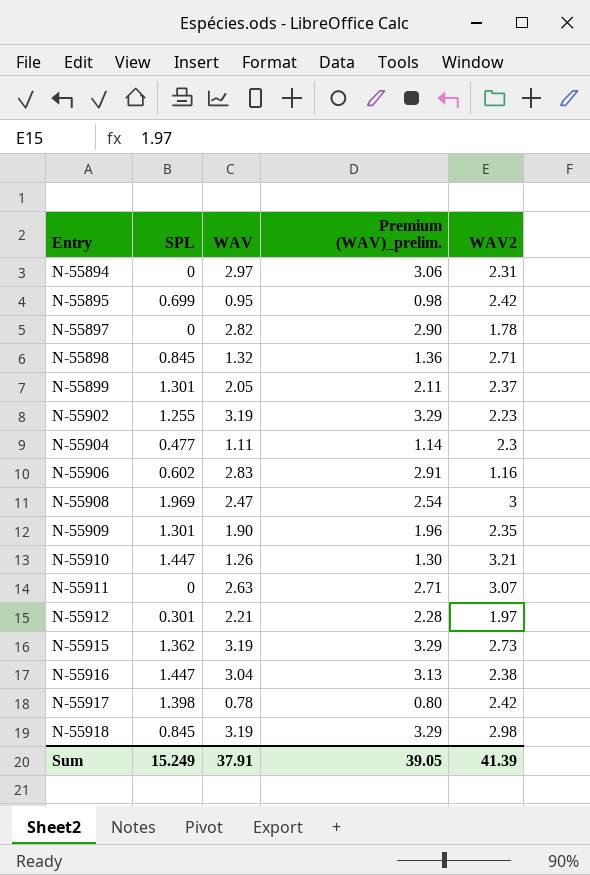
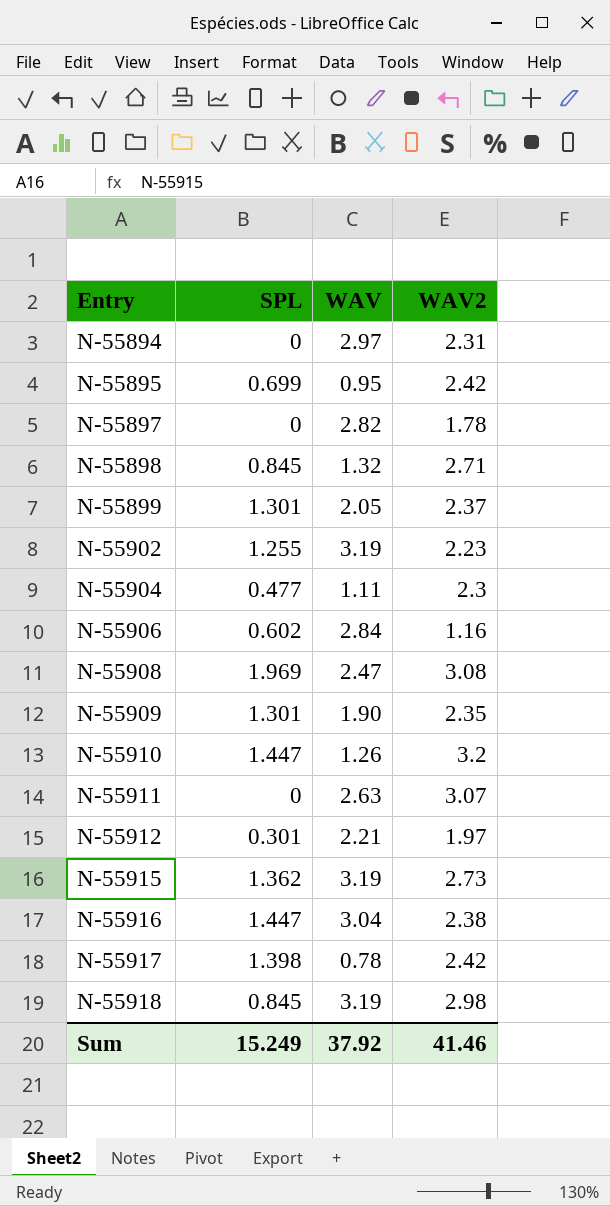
column Premium (WAV)_prelim. | formula: [WAV] * 1.03 -> none
N-55906 | WAV: 2.83 -> 2.84
N-55908 | WAV2: 3 -> 3.08
N-55910 | WAV2: 3.21 -> 3.2
Sum | WAV: 37.91 -> 37.92
Sum | WAV2: 41.39 -> 41.46

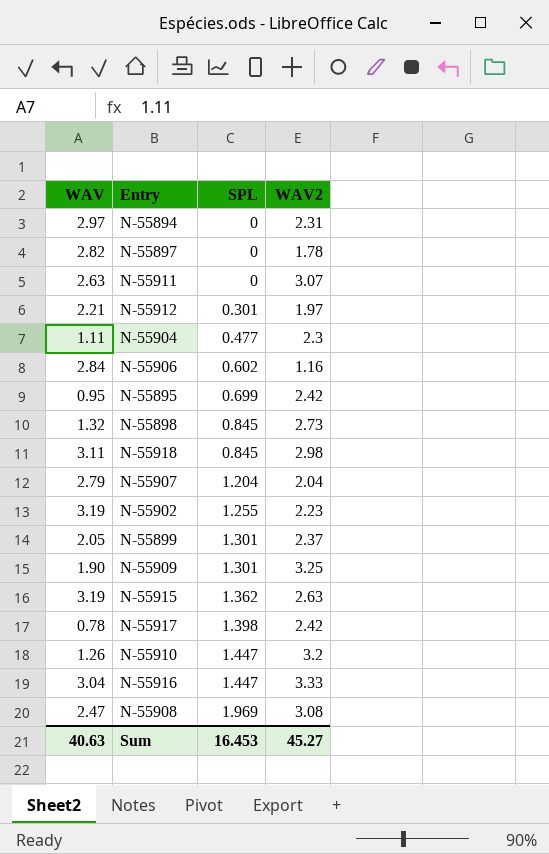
row order: Entry ascending -> SPL ascending
column WAV | position: 3 -> 1
N-55898 | WAV2: 2.71 -> 2.73
N-55918 | WAV: 3.19 -> 3.11
row N-55907: none -> 2.79 | 1.204 | 2.04
N-55909 | WAV2: 2.35 -> 3.25
N-55915 | WAV2: 2.73 -> 2.63
N-55916 | WAV2: 2.38 -> 3.33
Sum | WAV: 37.92 -> 40.63
Sum | SPL: 15.249 -> 16.453
Sum | WAV2: 41.46 -> 45.27

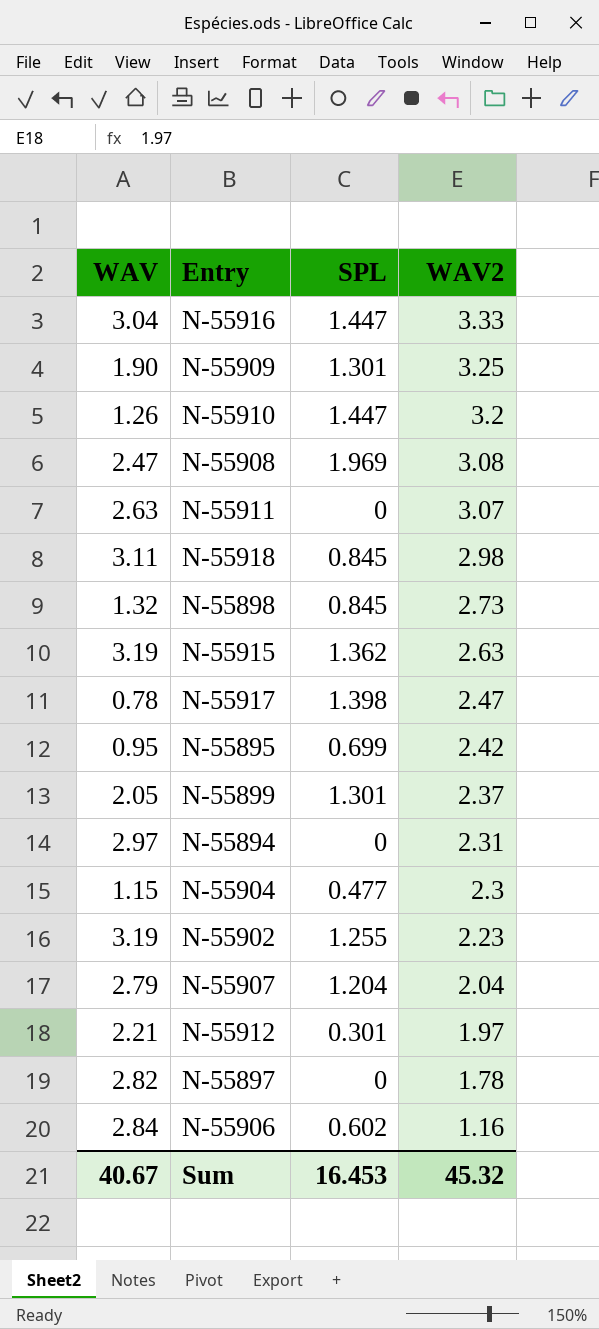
row order: SPL ascending -> WAV2 descending
N-55917 | WAV2: 2.42 -> 2.47
N-55904 | WAV: 1.11 -> 1.15
Sum | WAV: 40.63 -> 40.67
Sum | WAV2: 45.27 -> 45.32

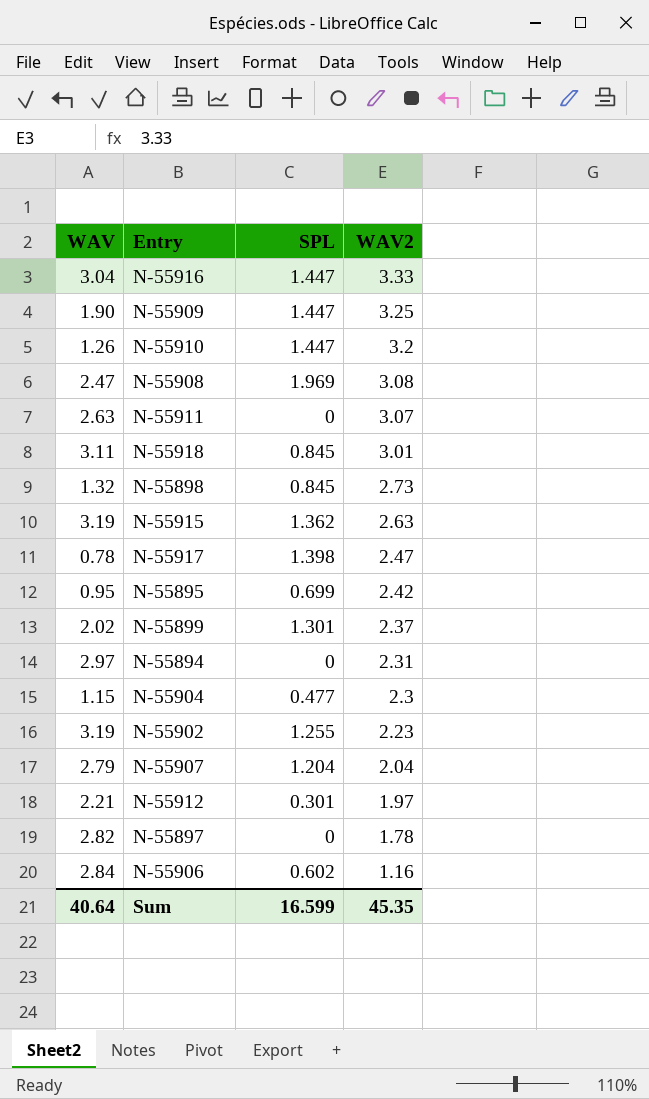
N-55909 | SPL: 1.301 -> 1.447
N-55918 | WAV2: 2.98 -> 3.01
N-55899 | WAV: 2.05 -> 2.02
Sum | WAV: 40.67 -> 40.64
Sum | SPL: 16.453 -> 16.599
Sum | WAV2: 45.32 -> 45.35

